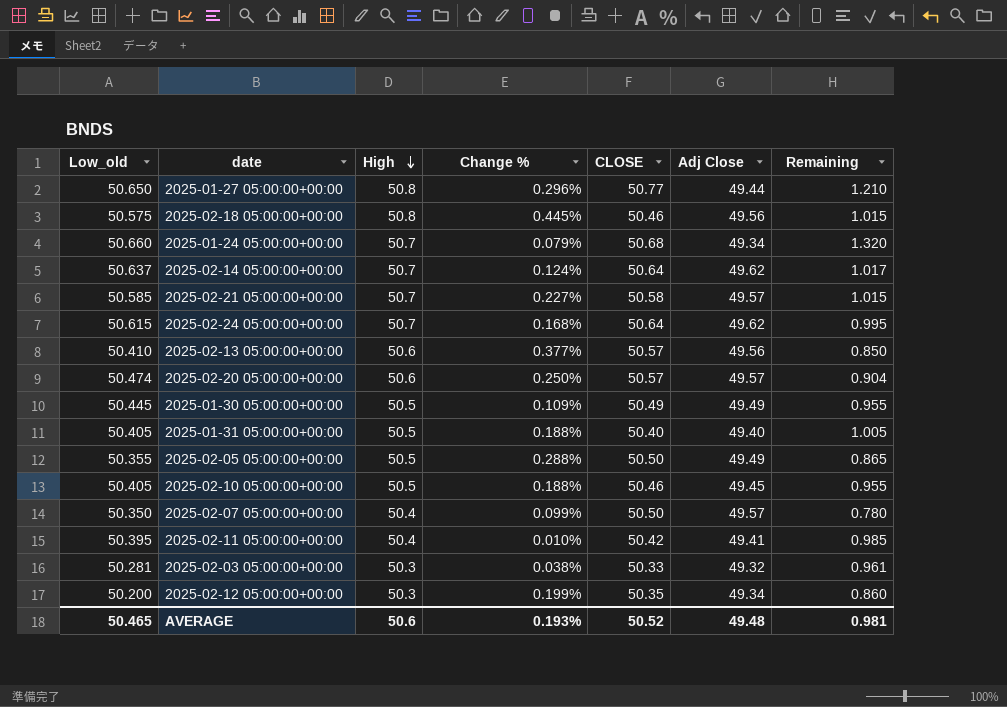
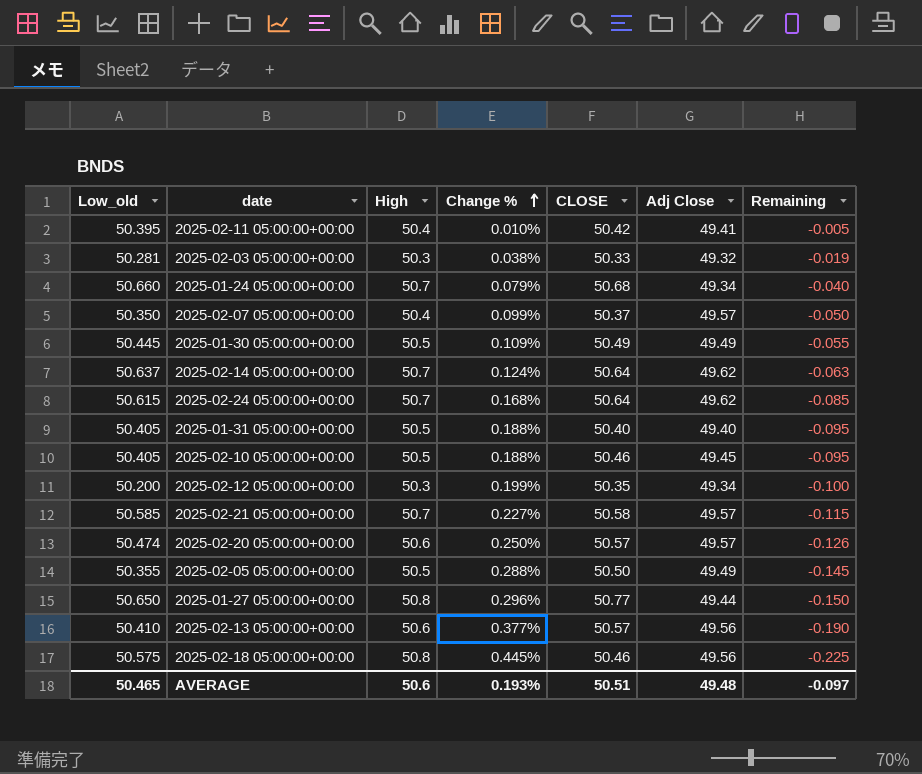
row order: High descending -> Change % ascending
column Remaining | formula: [Low_old] - [Adj Close] -> [Low_old] - [High]
2025-02-07 05:00:00+00:00 | CLOSE: 50.50 -> 50.37
AVERAGE | CLOSE: 50.52 -> 50.51
AVERAGE | Remaining: 0.981 -> -0.097

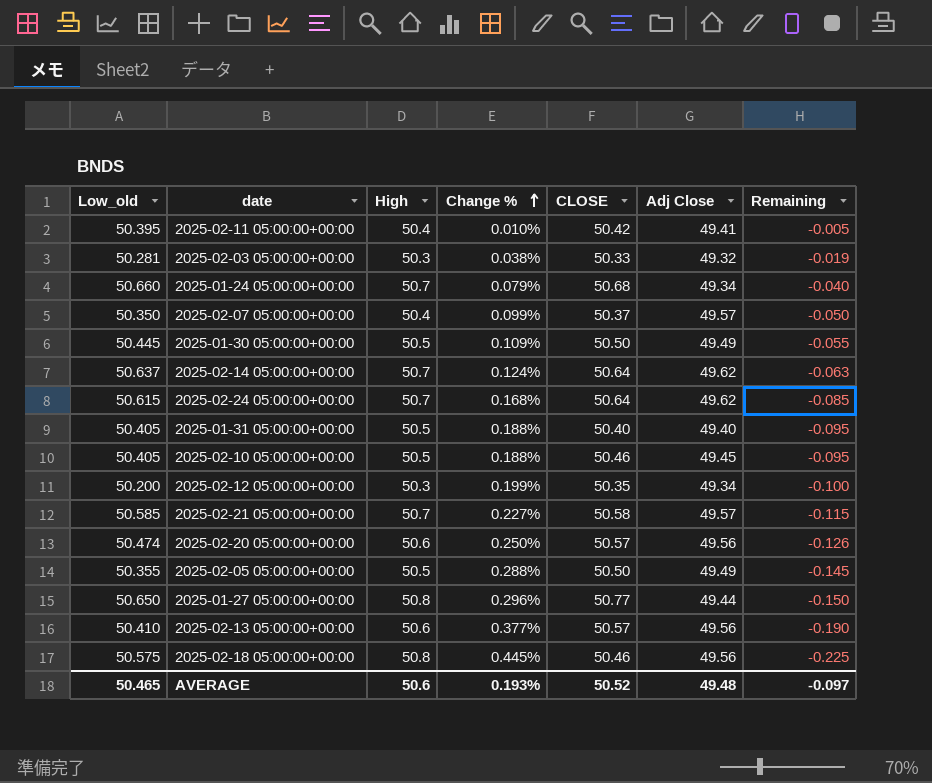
2025-01-30 05:00:00+00:00 | CLOSE: 50.49 -> 50.50
2025-02-20 05:00:00+00:00 | Adj Close: 49.57 -> 49.56
AVERAGE | CLOSE: 50.51 -> 50.52

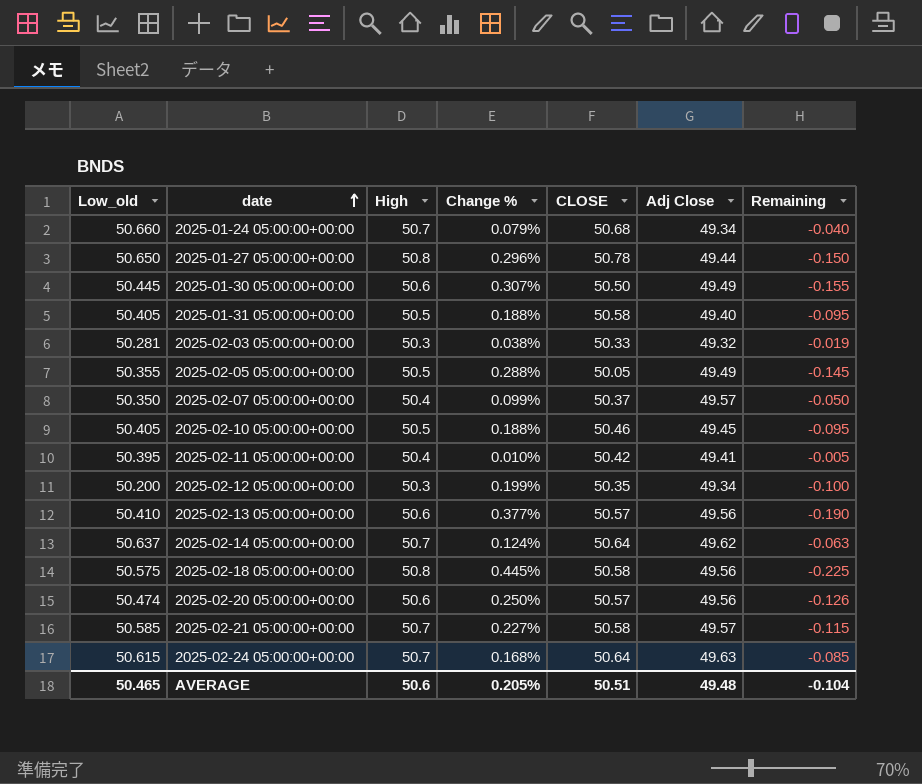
row order: Change % ascending -> date ascending
2025-01-27 05:00:00+00:00 | CLOSE: 50.77 -> 50.78
2025-01-30 05:00:00+00:00 | High: 50.5 -> 50.6
2025-01-30 05:00:00+00:00 | Change %: 0.109% -> 0.307%
2025-01-30 05:00:00+00:00 | Remaining: -0.055 -> -0.155
2025-01-31 05:00:00+00:00 | CLOSE: 50.40 -> 50.58
2025-02-05 05:00:00+00:00 | CLOSE: 50.50 -> 50.05
2025-02-18 05:00:00+00:00 | CLOSE: 50.46 -> 50.58
2025-02-24 05:00:00+00:00 | Adj Close: 49.62 -> 49.63
AVERAGE | Change %: 0.193% -> 0.205%
AVERAGE | CLOSE: 50.52 -> 50.51
AVERAGE | Remaining: -0.097 -> -0.104

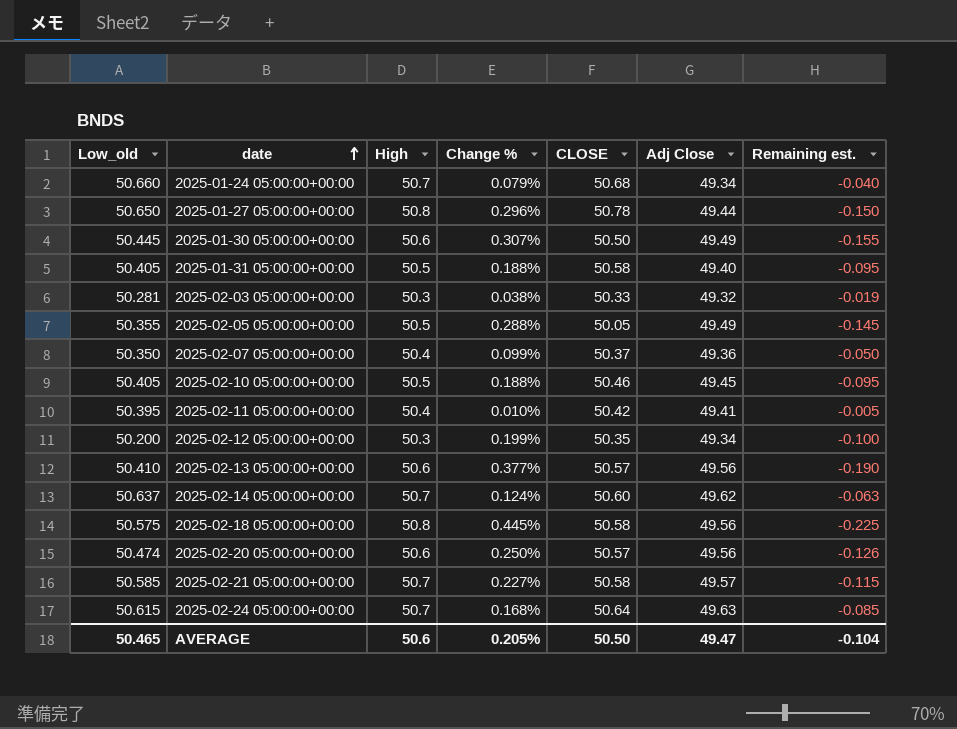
column name: Remaining -> Remaining est.
2025-02-07 05:00:00+00:00 | Adj Close: 49.57 -> 49.36
2025-02-14 05:00:00+00:00 | CLOSE: 50.64 -> 50.60
AVERAGE | CLOSE: 50.51 -> 50.50
AVERAGE | Adj Close: 49.48 -> 49.47

